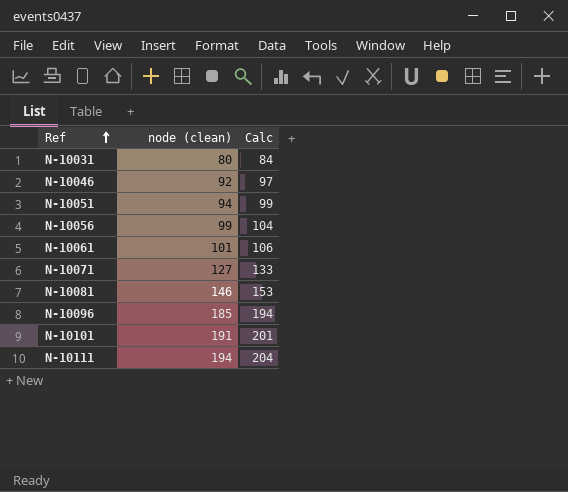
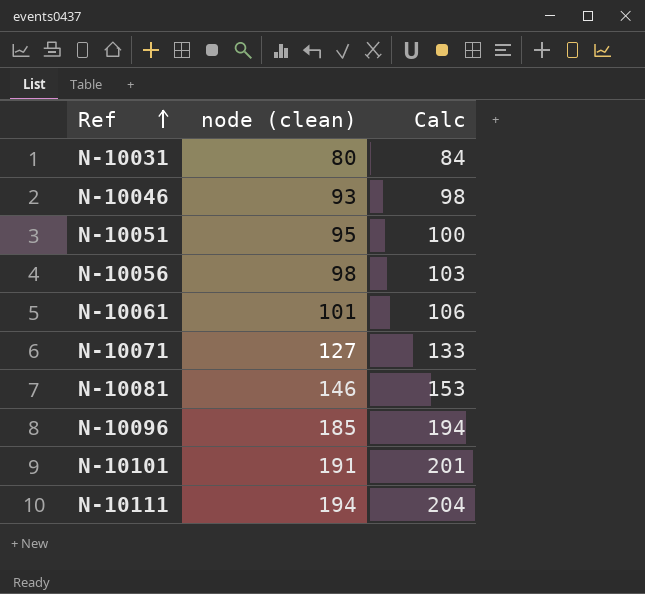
N-10046 | node (clean): 92 -> 93
N-10046 | Calc: 97 -> 98
N-10051 | node (clean): 94 -> 95
N-10051 | Calc: 99 -> 100
N-10056 | node (clean): 99 -> 98
N-10056 | Calc: 104 -> 103

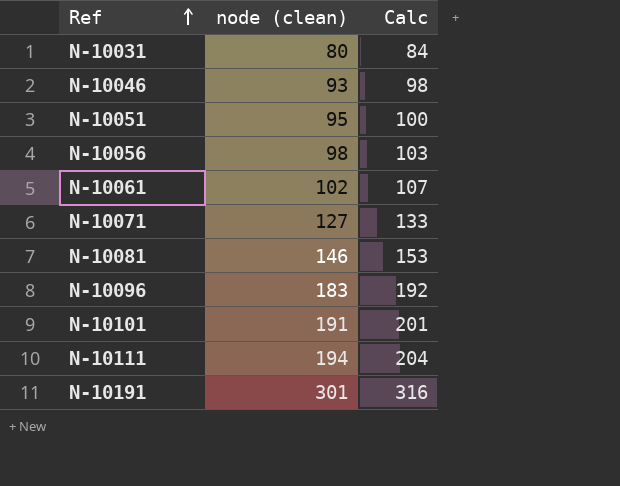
N-10061 | node (clean): 101 -> 102
N-10061 | Calc: 106 -> 107
N-10096 | node (clean): 185 -> 183
N-10096 | Calc: 194 -> 192
row N-10191: none -> 301 | 316

